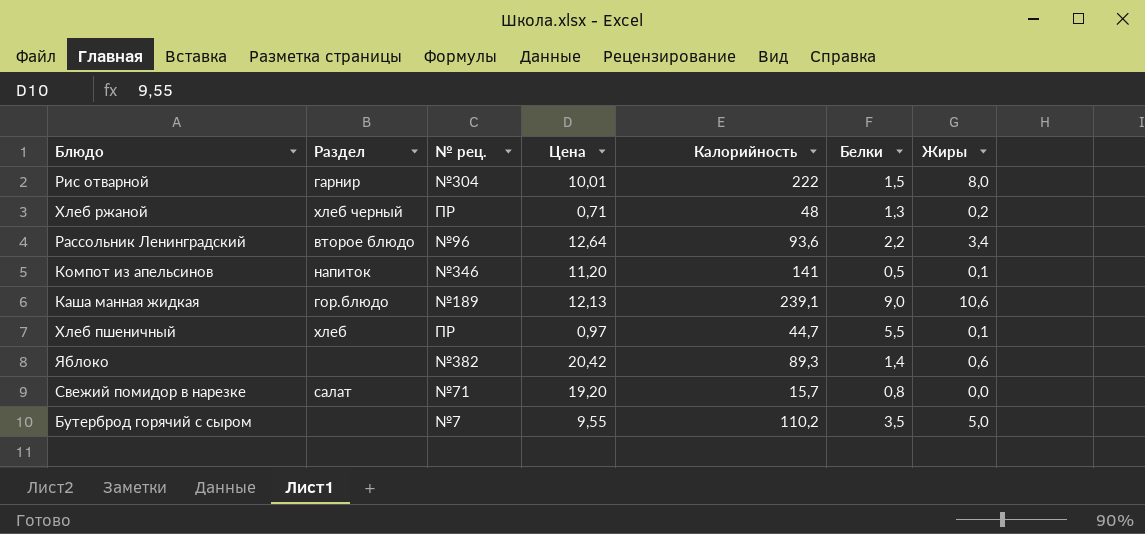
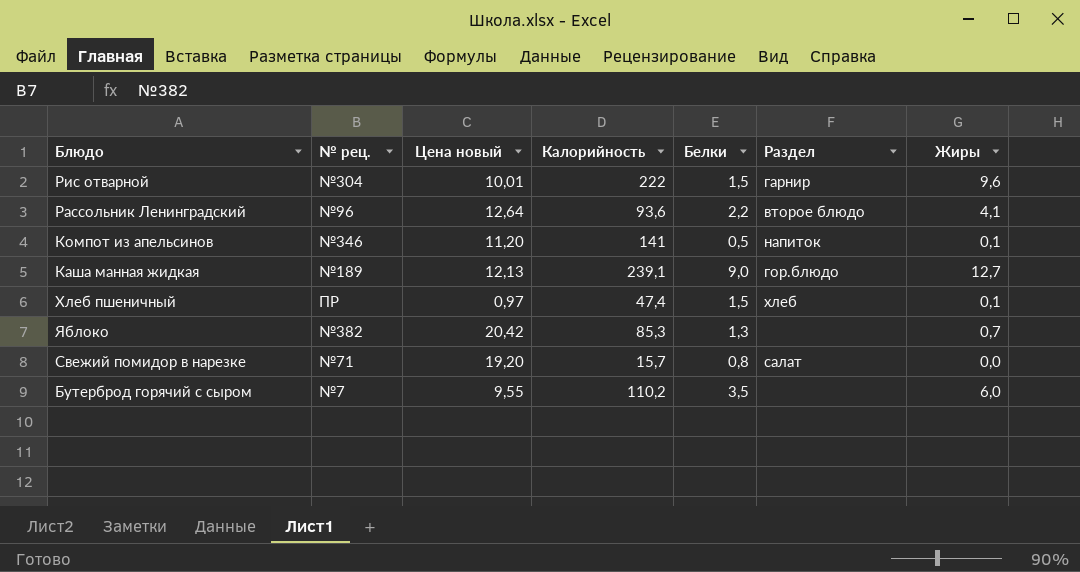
column name: Цена -> Цена новый
column Раздел | position: 2 -> 6
row Хлеб ржаной: хлеб черный | ПР | 0,71 | 48 | 1,3 | 0,2 -> none
Рис отварной | Жиры: 8,0 -> 9,6
Рассольник Ленинградский | Жиры: 3,4 -> 4,1
Каша манная жидкая | Жиры: 10,6 -> 12,7
Хлеб пшеничный | Калорийность: 44,7 -> 47,4
Хлеб пшеничный | Белки: 5,5 -> 1,5
Яблоко | Калорийность: 89,3 -> 85,3
Яблоко | Белки: 1,4 -> 1,3
Яблоко | Жиры: 0,6 -> 0,7
Бутерброд горячий с сыром | Жиры: 5,0 -> 6,0

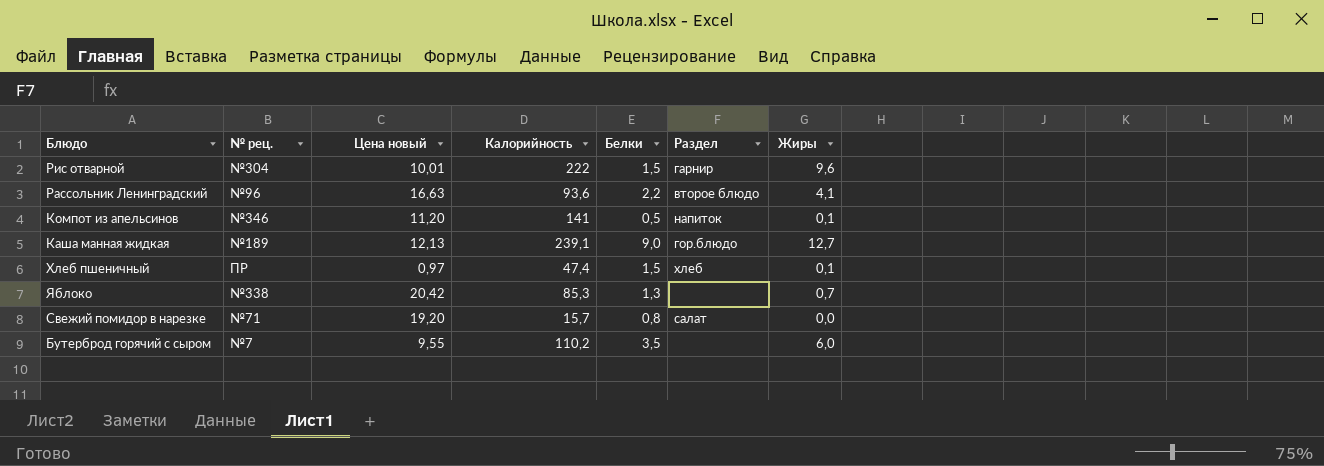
Рассольник Ленинградский | Цена новый: 12,64 -> 16,63
Яблоко | № рец.: №382 -> №338

